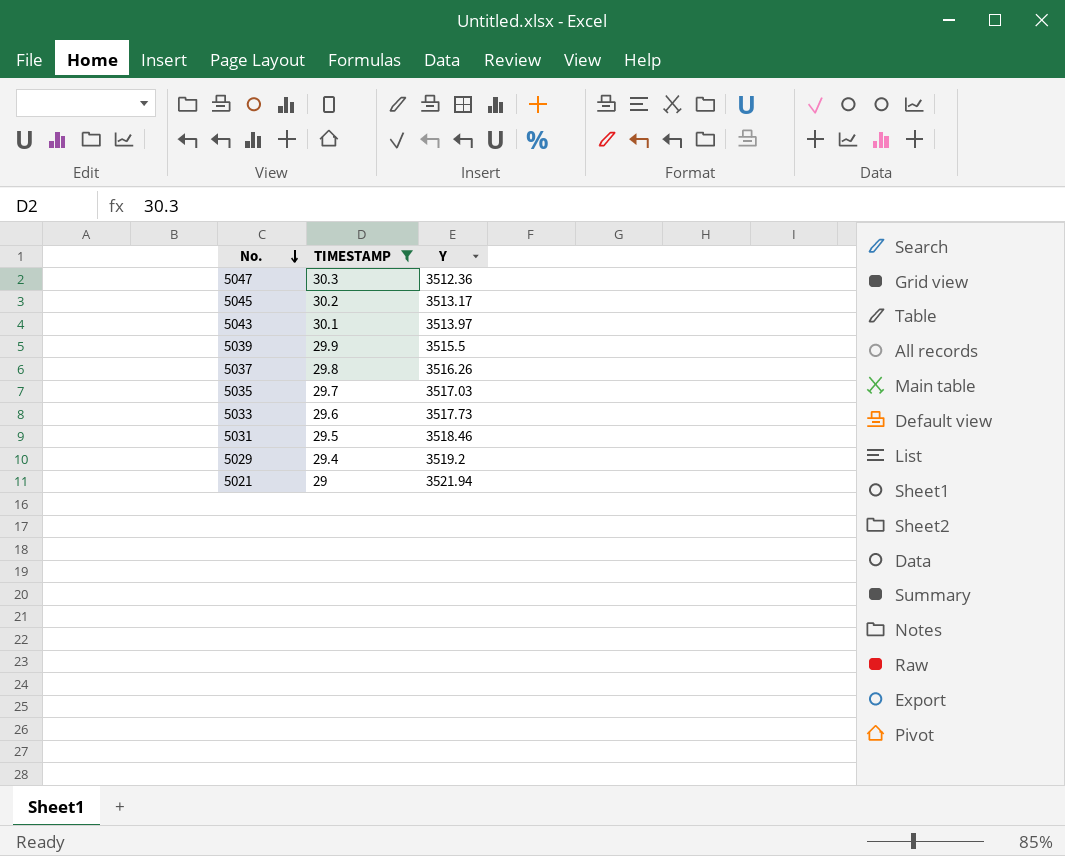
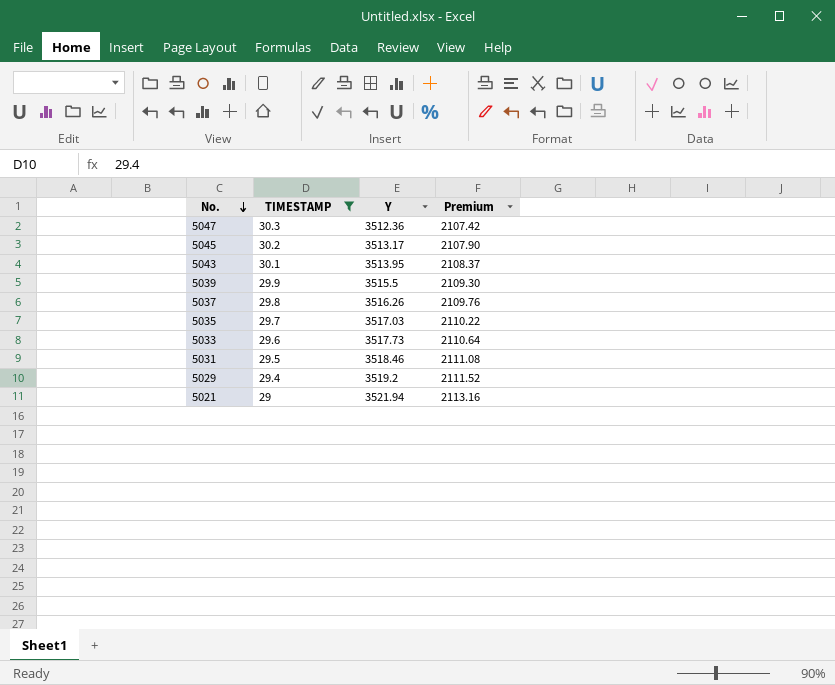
column Premium | formula: none -> [Y] * 0.6
5043 | Y: 3513.97 -> 3513.95

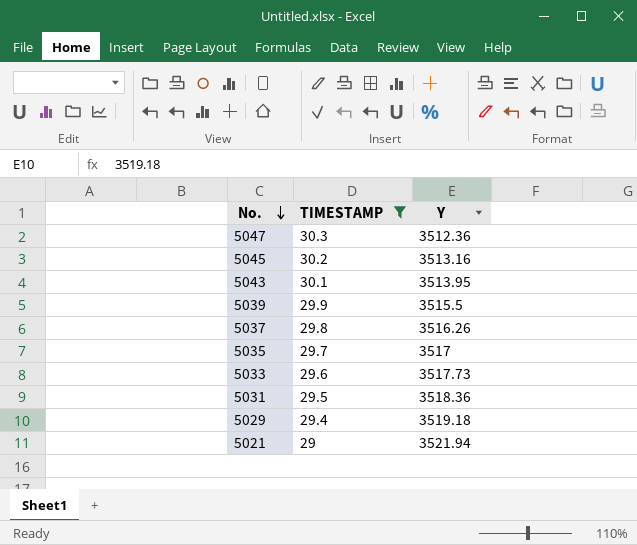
column Premium | formula: [Y] * 0.6 -> none
5045 | Y: 3513.17 -> 3513.16
5035 | Y: 3517.03 -> 3517
5031 | Y: 3518.46 -> 3518.36
5029 | Y: 3519.2 -> 3519.18

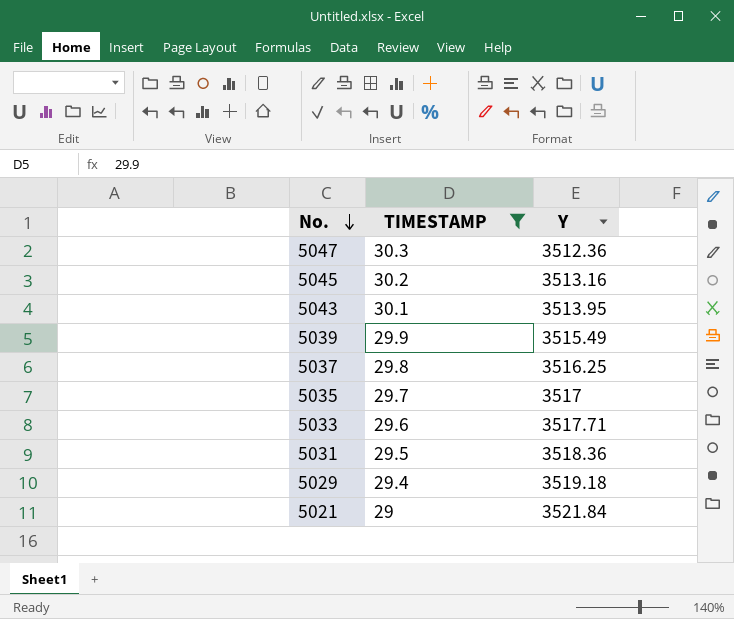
5039 | Y: 3515.5 -> 3515.49
5037 | Y: 3516.26 -> 3516.25
5033 | Y: 3517.73 -> 3517.71
5021 | Y: 3521.94 -> 3521.84

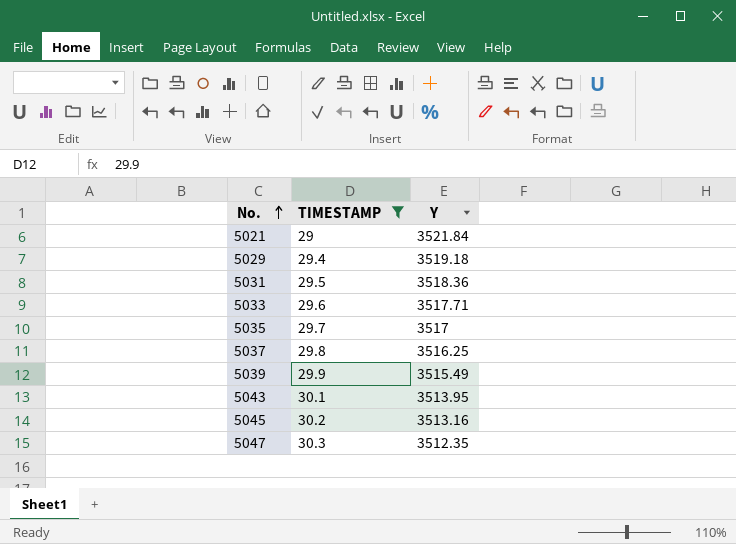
row order: No. descending -> No. ascending
5047 | Y: 3512.36 -> 3512.35

